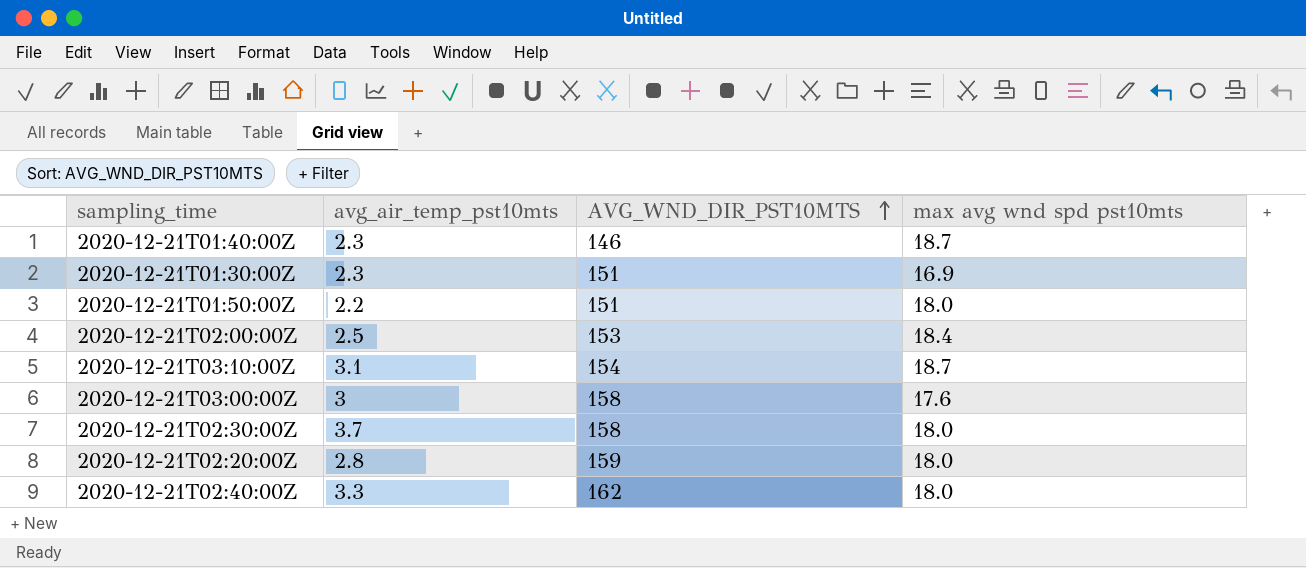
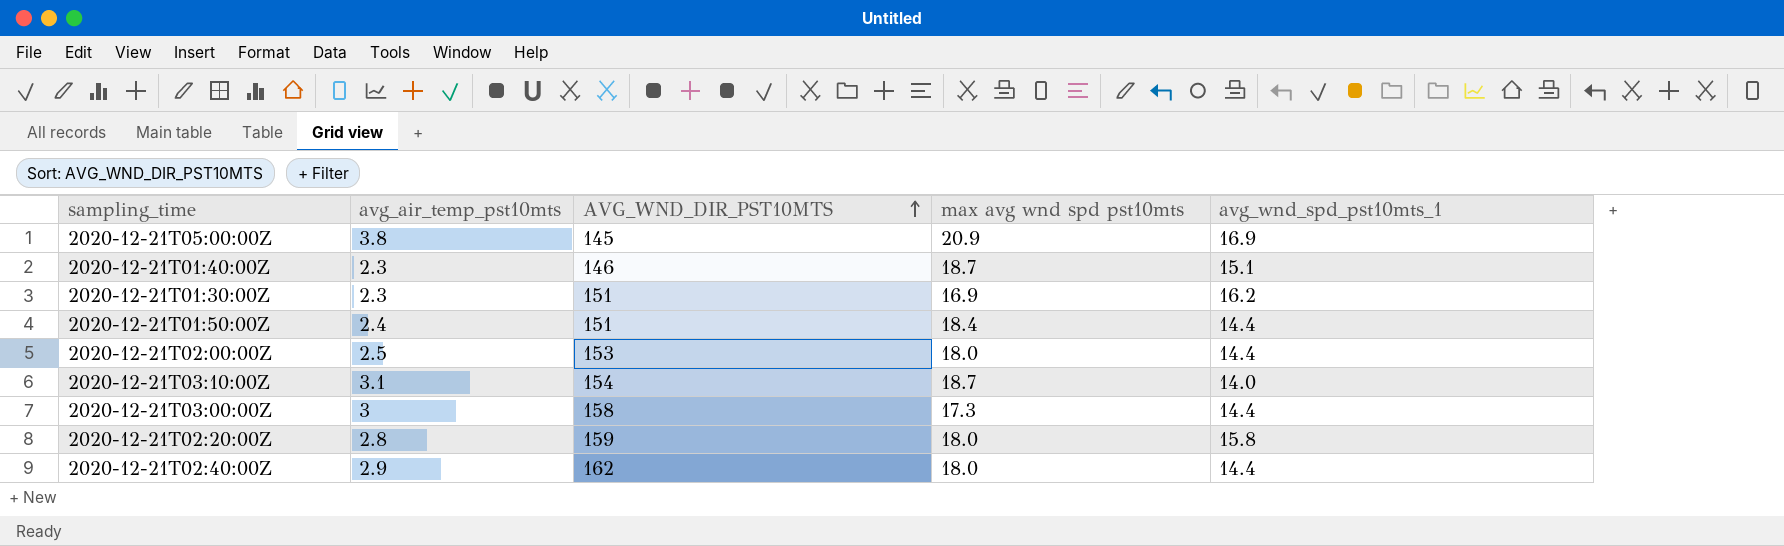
column avg_wnd_spd_pst10mts_1 | position: none -> 5
row 2020-12-21T02:30:00Z: 3.7 | 158 | 18.0 -> none
row 2020-12-21T05:00:00Z: none -> 3.8 | 145 | 20.9 | 16.9
2020-12-21T01:50:00Z | avg_air_temp_pst10mts: 2.2 -> 2.4
2020-12-21T01:50:00Z | max avg wnd spd pst10mts: 18.0 -> 18.4
2020-12-21T02:00:00Z | max avg wnd spd pst10mts: 18.4 -> 18.0
2020-12-21T03:00:00Z | max avg wnd spd pst10mts: 17.6 -> 17.3
2020-12-21T02:40:00Z | avg_air_temp_pst10mts: 3.3 -> 2.9

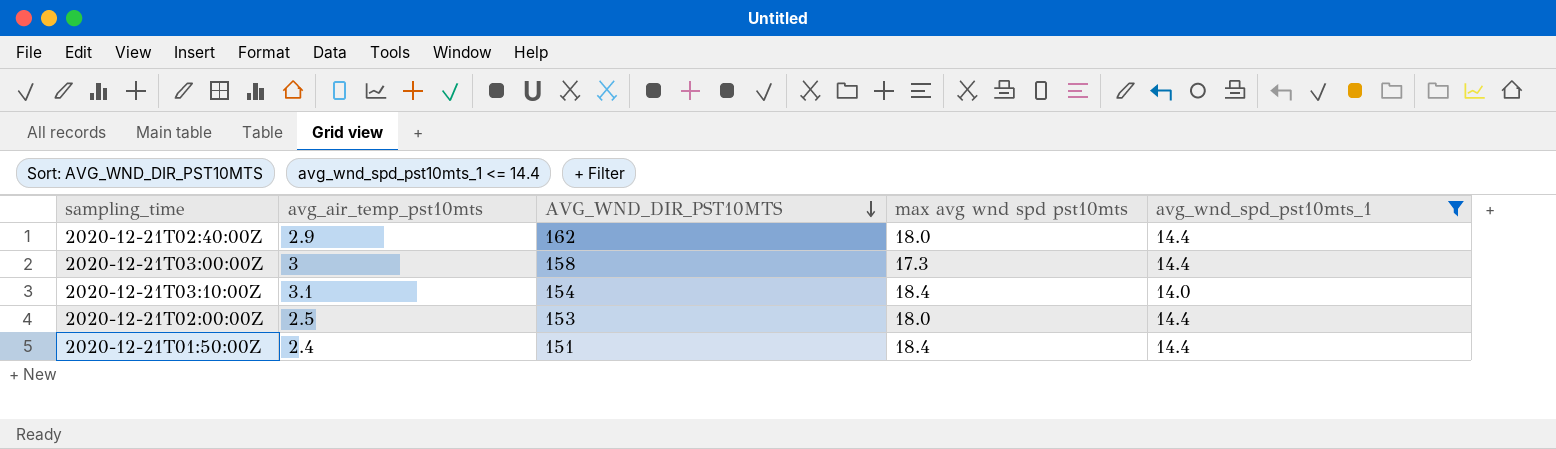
filter: none -> avg_wnd_spd_pst10mts_1 <= 14.4
row order: AVG_WND_DIR_PST10MTS ascending -> AVG_WND_DIR_PST10MTS descending
2020-12-21T03:10:00Z | max avg wnd spd pst10mts: 18.7 -> 18.4

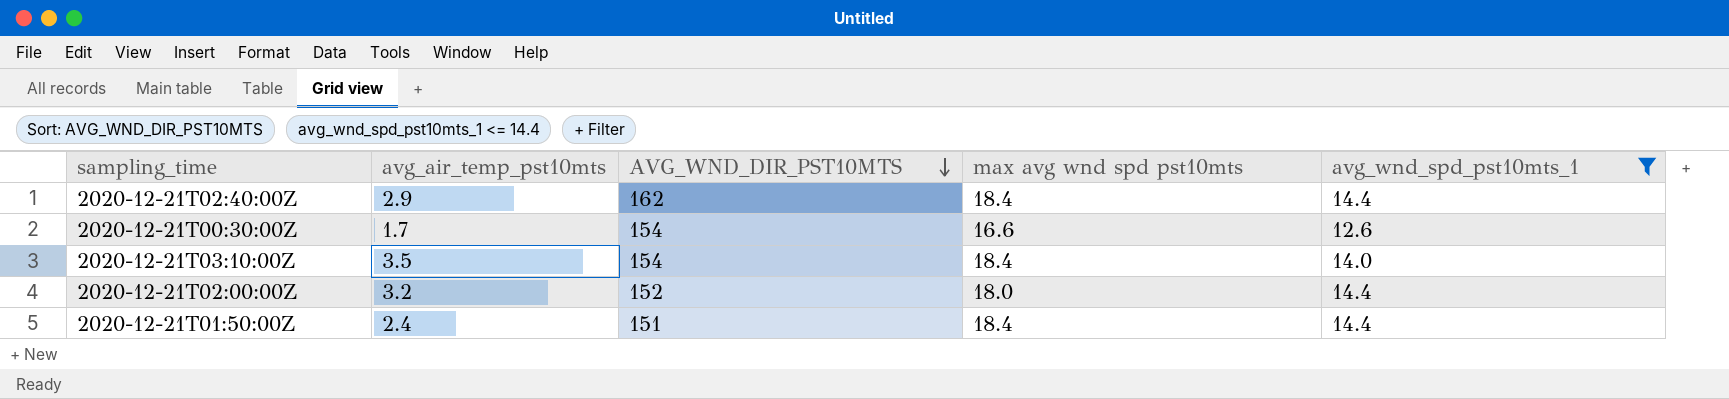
row 2020-12-21T03:00:00Z: 3 | 158 | 17.3 | 14.4 -> none
2020-12-21T02:40:00Z | max avg wnd spd pst10mts: 18.0 -> 18.4
row 2020-12-21T00:30:00Z: none -> 1.7 | 154 | 16.6 | 12.6
2020-12-21T03:10:00Z | avg_air_temp_pst10mts: 3.1 -> 3.5
2020-12-21T02:00:00Z | avg_air_temp_pst10mts: 2.5 -> 3.2
2020-12-21T02:00:00Z | AVG_WND_DIR_PST10MTS: 153 -> 152

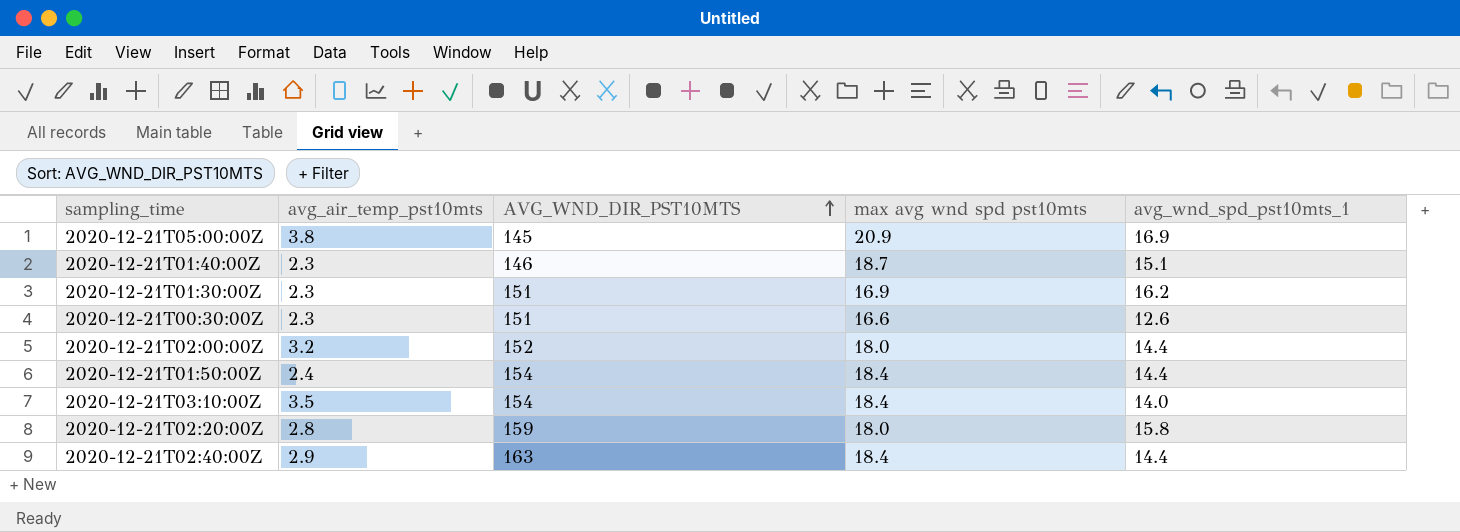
filter: avg_wnd_spd_pst10mts_1 <= 14.4 -> none
row order: AVG_WND_DIR_PST10MTS descending -> AVG_WND_DIR_PST10MTS ascending
2020-12-21T00:30:00Z | avg_air_temp_pst10mts: 1.7 -> 2.3
2020-12-21T00:30:00Z | AVG_WND_DIR_PST10MTS: 154 -> 151
2020-12-21T01:50:00Z | AVG_WND_DIR_PST10MTS: 151 -> 154
2020-12-21T02:40:00Z | AVG_WND_DIR_PST10MTS: 162 -> 163

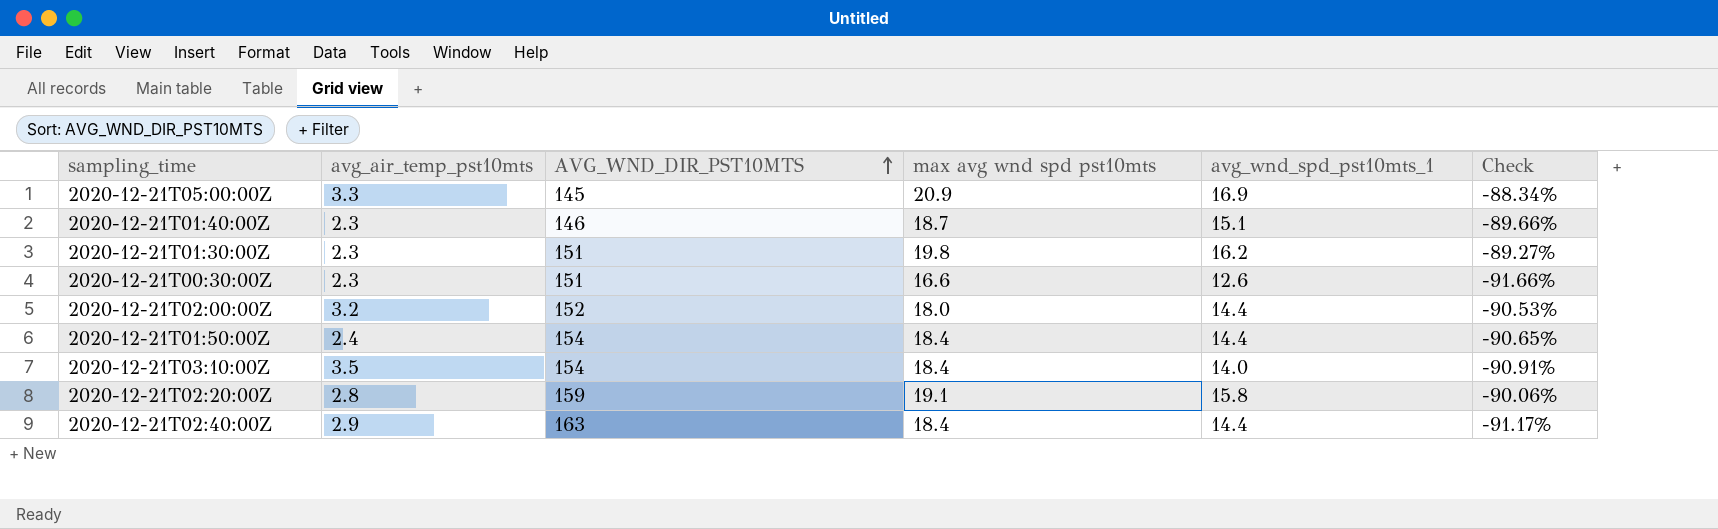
column Check | formula: none -> ([avg_wnd_spd_pst10mts_1] - [AVG_WND_DIR_PST10MTS]) / [AVG_WND_DIR_PST10MTS]
2020-12-21T05:00:00Z | avg_air_temp_pst10mts: 3.8 -> 3.3
2020-12-21T01:30:00Z | max avg wnd spd pst10mts: 16.9 -> 19.8
2020-12-21T02:20:00Z | max avg wnd spd pst10mts: 18.0 -> 19.1

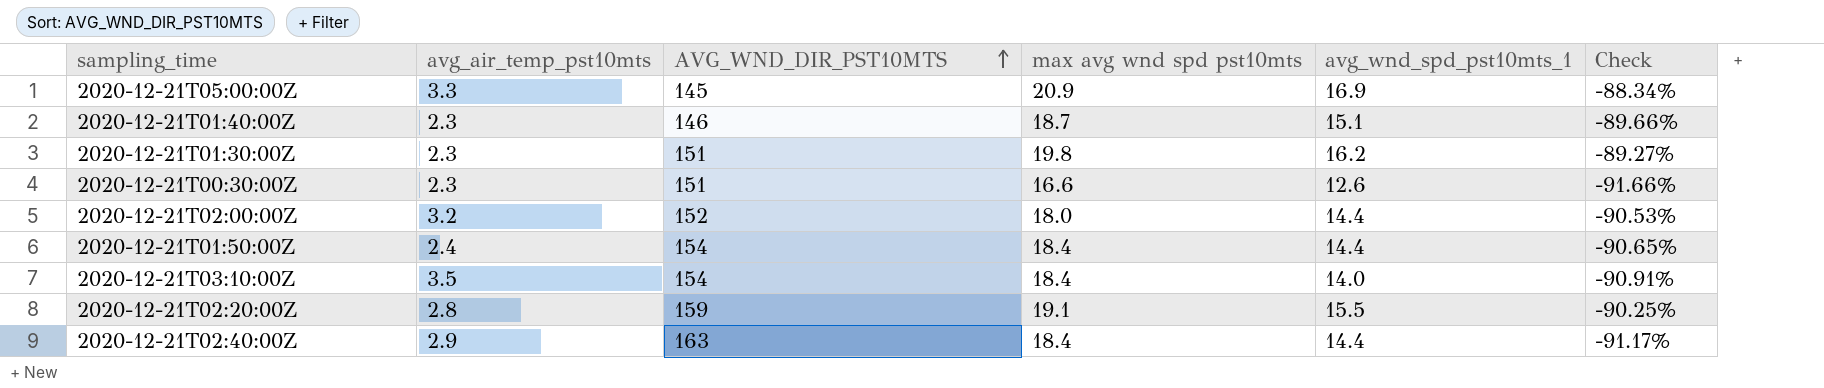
2020-12-21T02:20:00Z | avg_wnd_spd_pst10mts_1: 15.8 -> 15.5
2020-12-21T02:20:00Z | Check: -90.06% -> -90.25%

